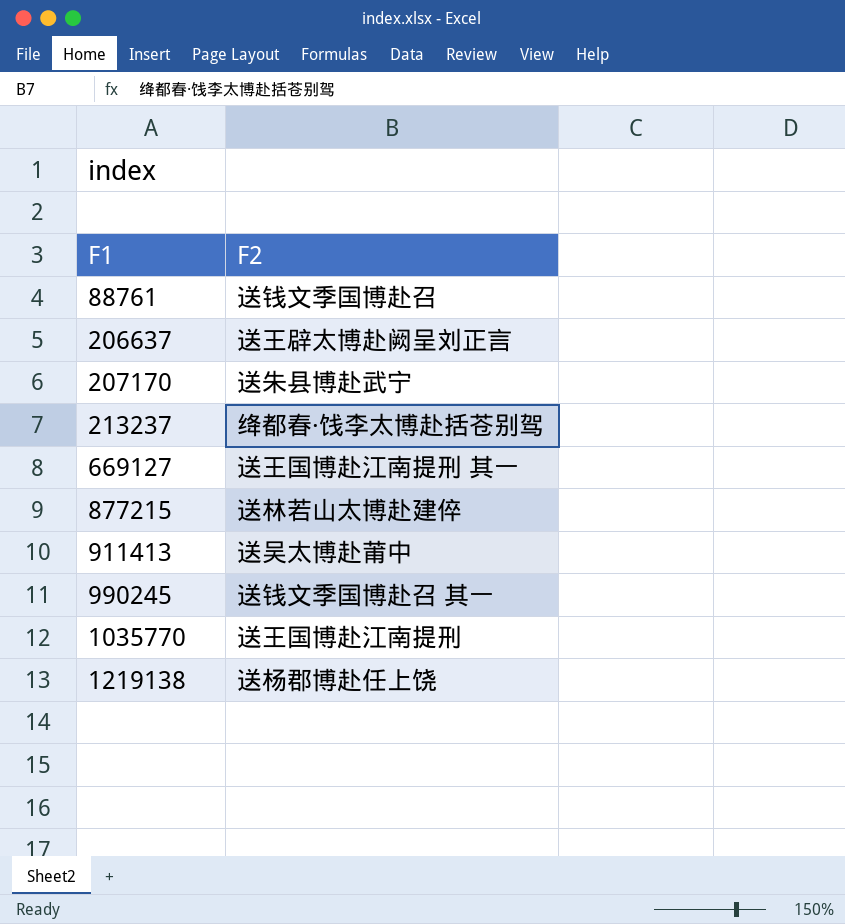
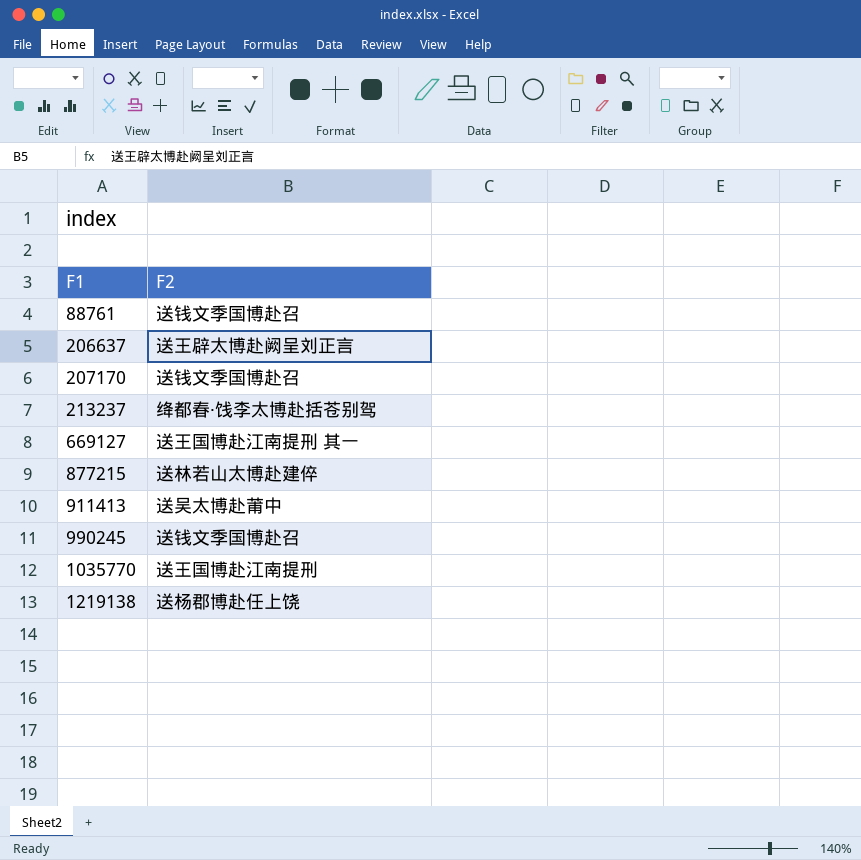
207170 | F2: 送朱县博赴武宁 -> 送钱文季国博赴召
990245 | F2: 送钱文季国博赴召 其一 -> 送钱文季国博赴召

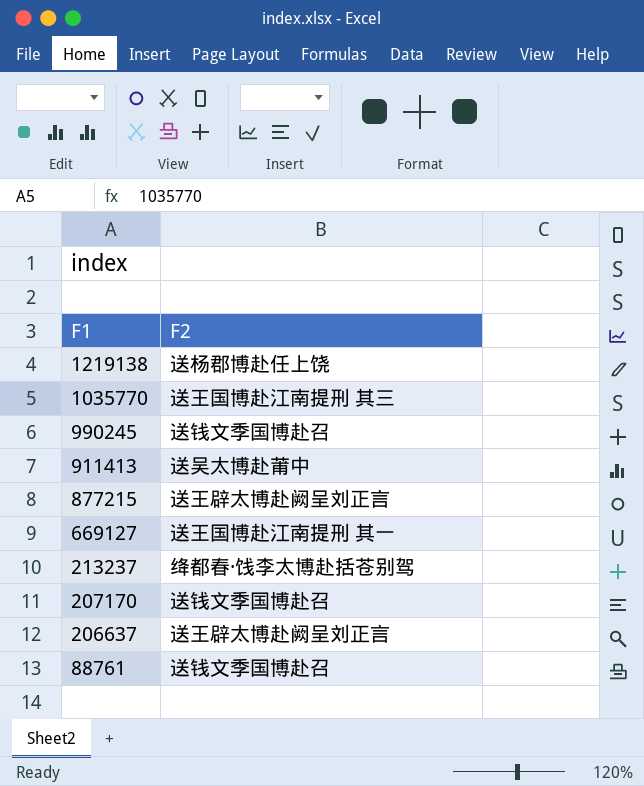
row order: F1 ascending -> F1 descending
1035770 | F2: 送王国博赴江南提刑 -> 送王国博赴江南提刑 其三
877215 | F2: 送林若山太博赴建倅 -> 送王辟太博赴阙呈刘正言

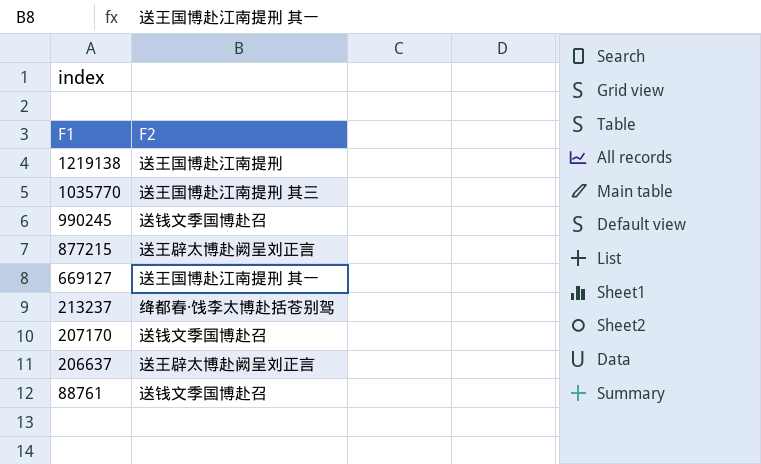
row 911413: 送吴太博赴莆中 -> none
1219138 | F2: 送杨郡博赴任上饶 -> 送王国博赴江南提刑

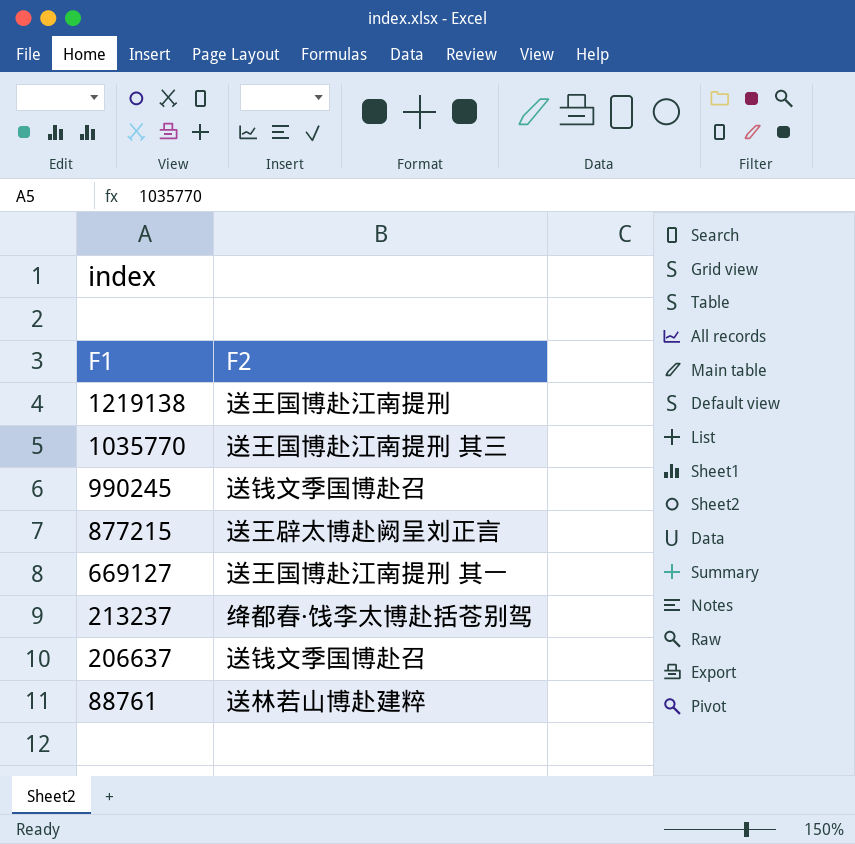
row 207170: 送钱文季国博赴召 -> none
206637 | F2: 送王辟太博赴阙呈刘正言 -> 送钱文季国博赴召
88761 | F2: 送钱文季国博赴召 -> 送林若山博赴建粹

